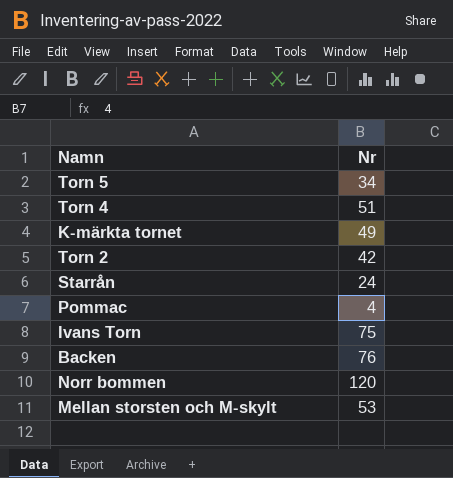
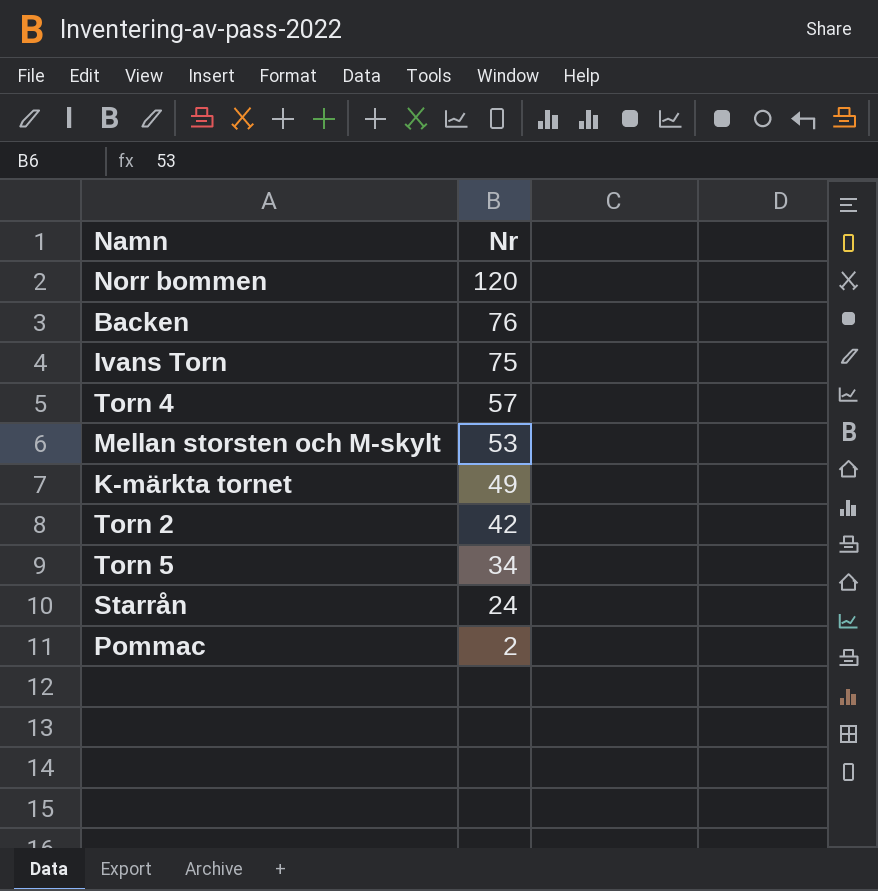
row order: none -> Nr descending
Torn 4 | Nr: 51 -> 57
Pommac | Nr: 4 -> 2

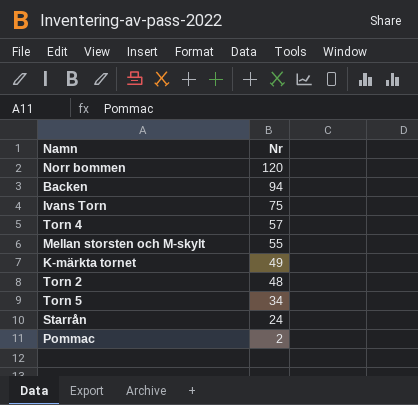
Backen | Nr: 76 -> 94
Mellan storsten och M-skylt | Nr: 53 -> 55
Torn 2 | Nr: 42 -> 48

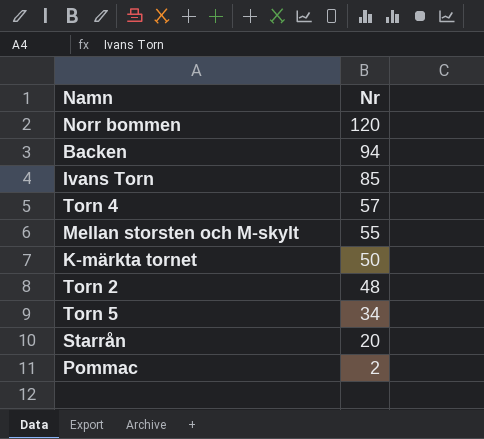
Ivans Torn | Nr: 75 -> 85
K-märkta tornet | Nr: 49 -> 50
Starrån | Nr: 24 -> 20

